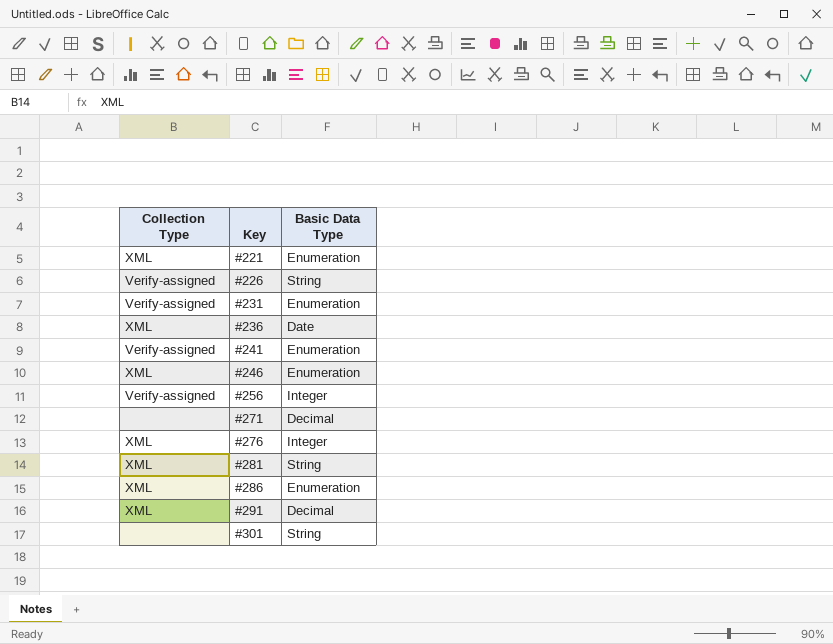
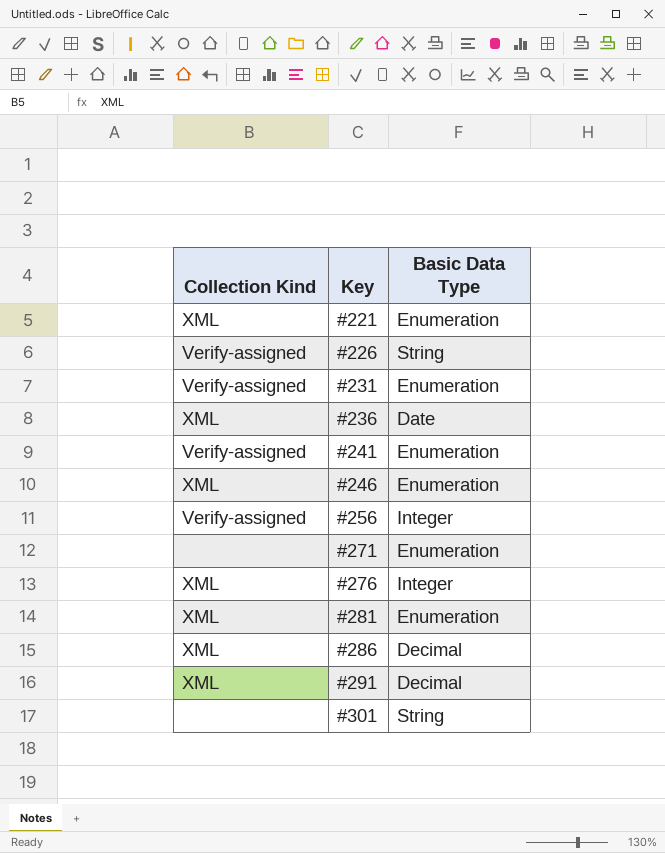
column name: Collection Type -> Collection Kind
#271 | Basic Data Type: Decimal -> Enumeration
#281 | Basic Data Type: String -> Enumeration
#286 | Basic Data Type: Enumeration -> Decimal

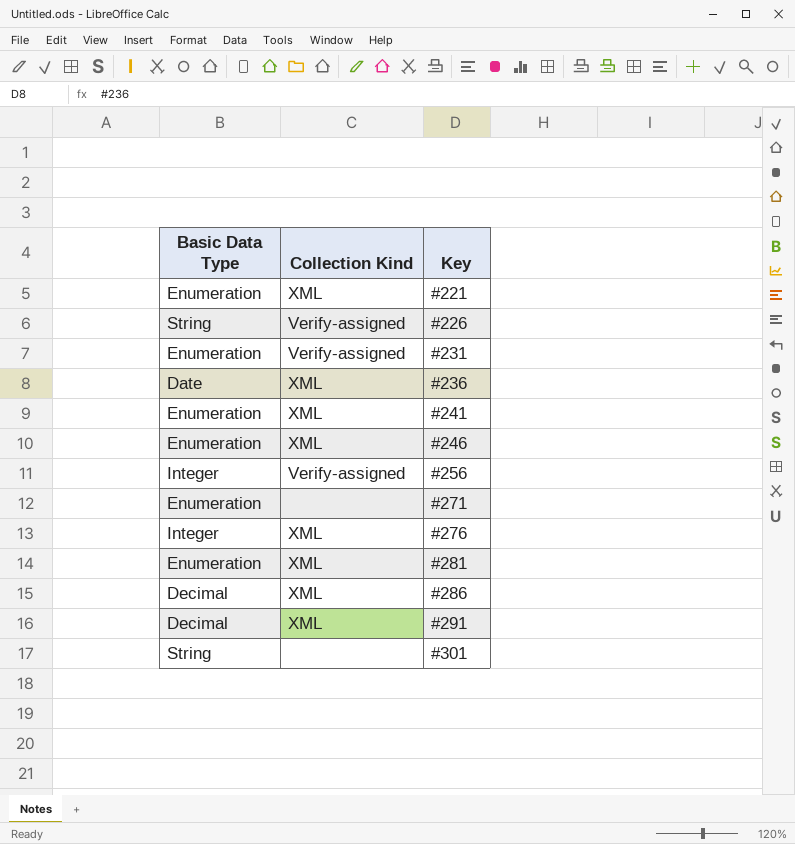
column Basic Data Type | position: 3 -> 1
#241 | Collection Kind: Verify-assigned -> XML

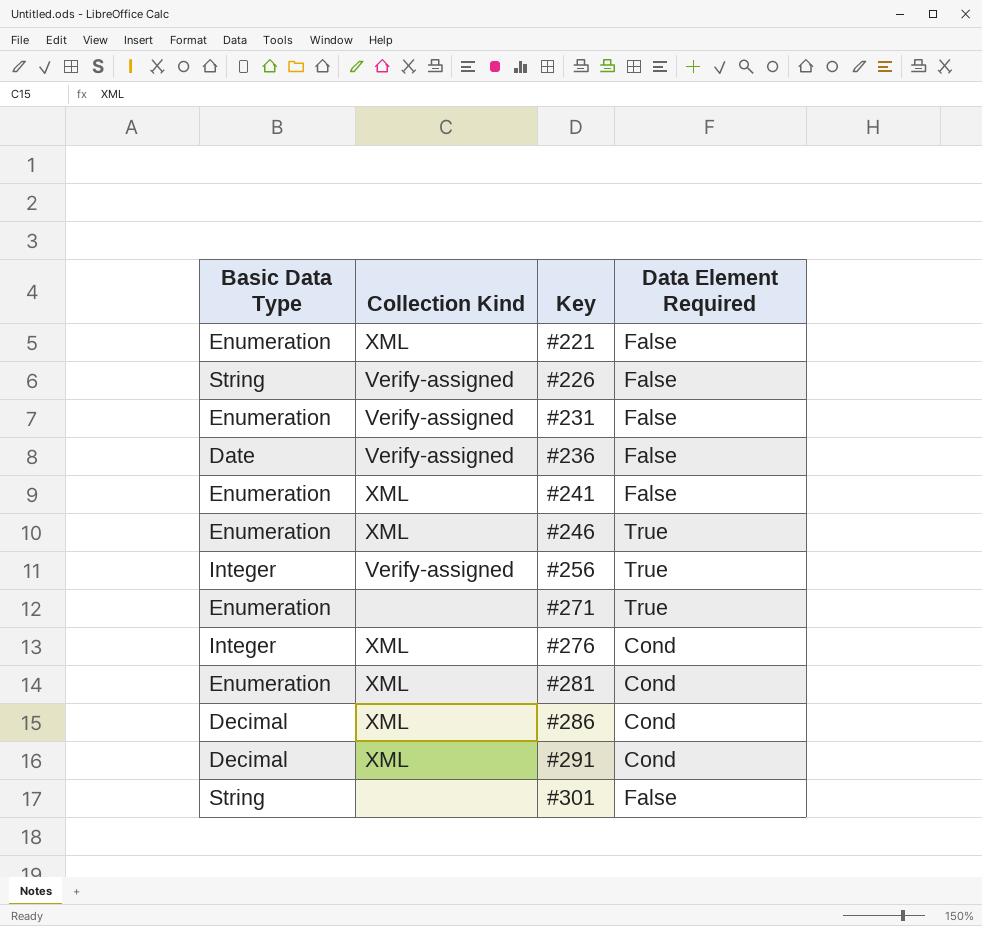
column Data Element Required | position: none -> 4
#236 | Collection Kind: XML -> Verify-assigned

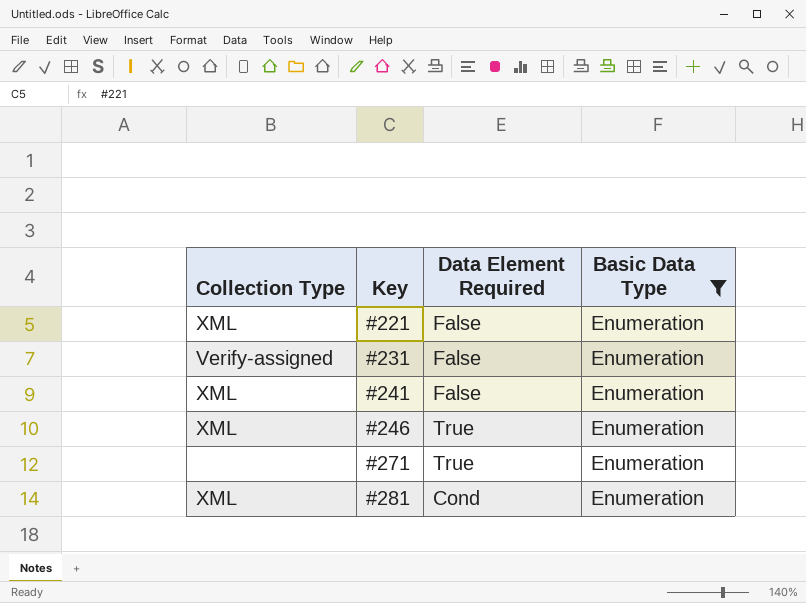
filter: none -> Basic Data Type = Enumeration
column name: Collection Kind -> Collection Type
column Basic Data Type | position: 1 -> 4

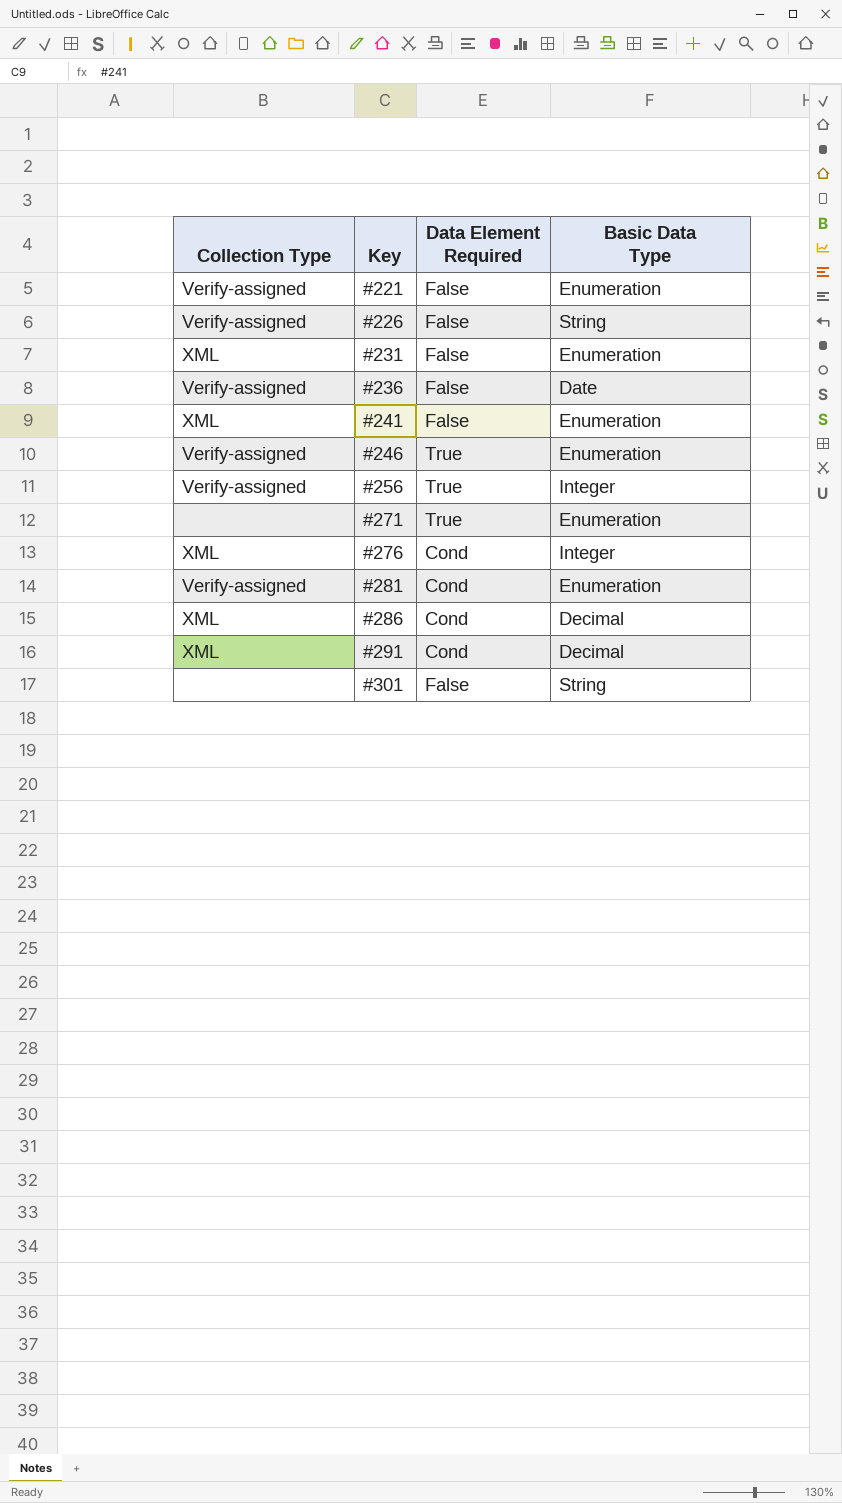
filter: Basic Data Type = Enumeration -> none
#221 | Collection Type: XML -> Verify-assigned
#231 | Collection Type: Verify-assigned -> XML
#246 | Collection Type: XML -> Verify-assigned
#281 | Collection Type: XML -> Verify-assigned

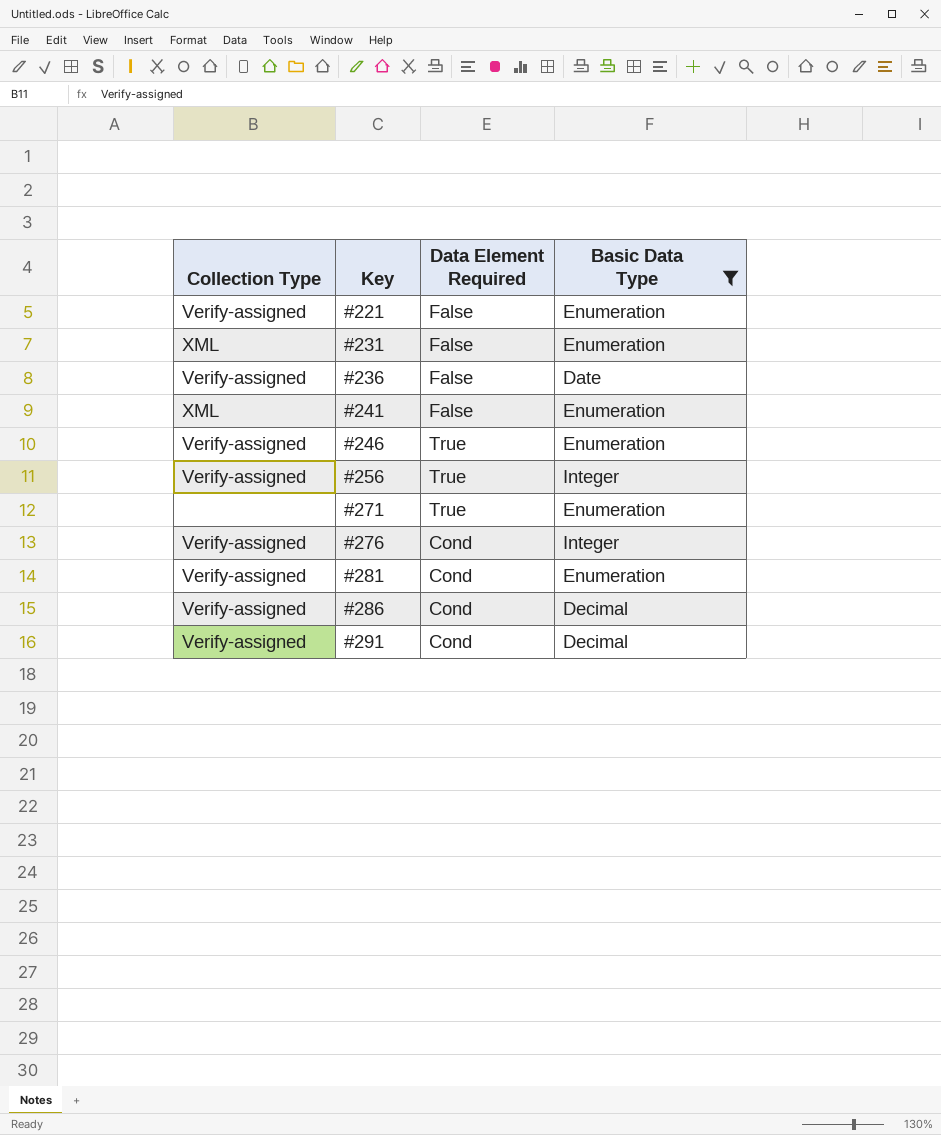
filter: none -> Basic Data Type != String
#276 | Collection Type: XML -> Verify-assigned
#286 | Collection Type: XML -> Verify-assigned
#291 | Collection Type: XML -> Verify-assigned

